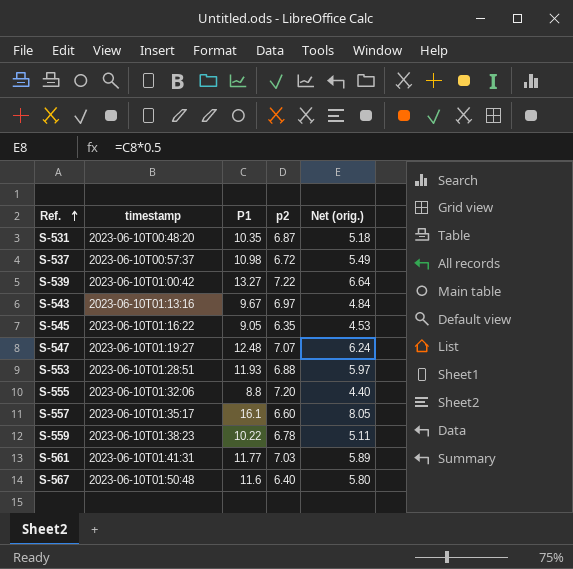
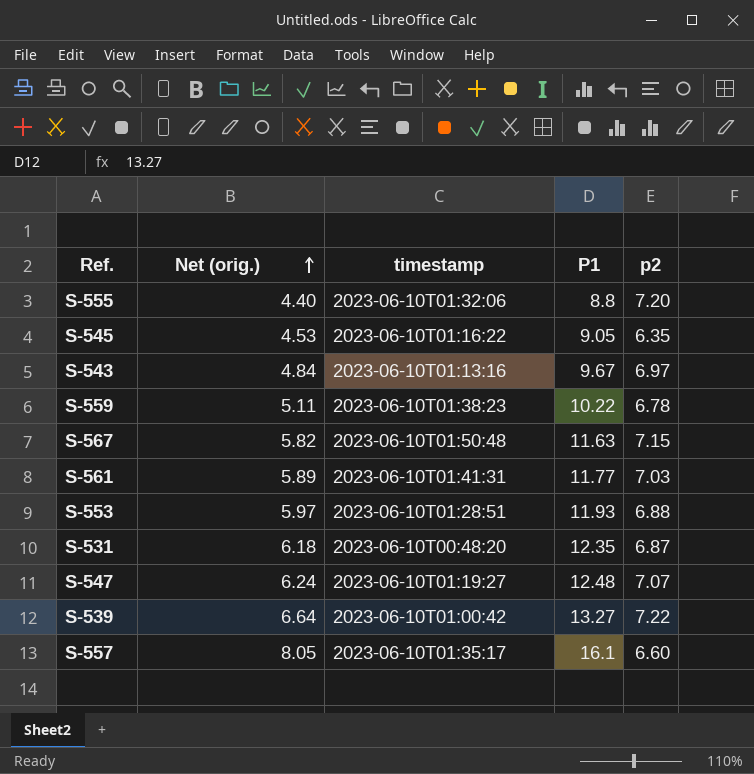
row order: Ref. ascending -> Net (orig.) ascending
column Net (orig.) | position: 5 -> 2
row S-537: 2023-06-10T00:57:37 | 10.98 | 6.72 | 5.49 -> none
S-567 | Net (orig.): 5.80 -> 5.82
S-567 | P1: 11.6 -> 11.63
S-567 | p2: 6.40 -> 7.15
S-531 | Net (orig.): 5.18 -> 6.18
S-531 | P1: 10.35 -> 12.35

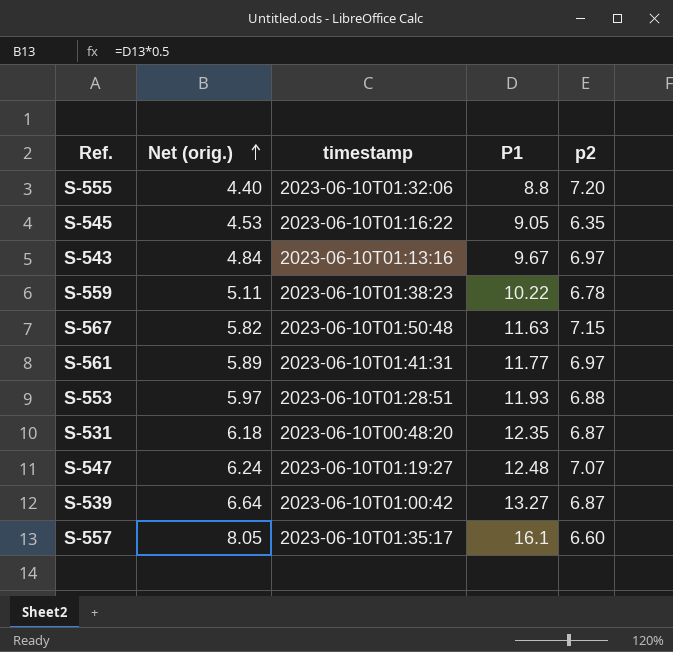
S-561 | p2: 7.03 -> 6.97
S-539 | p2: 7.22 -> 6.87

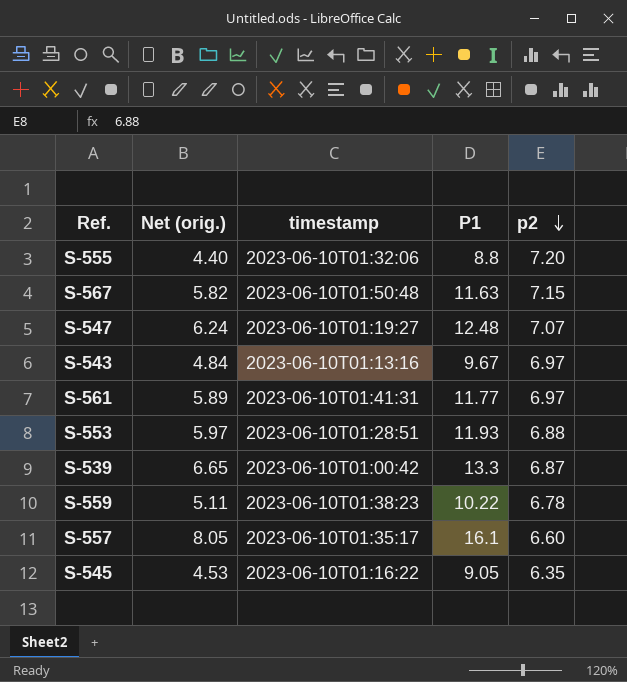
row order: Net (orig.) ascending -> p2 descending
row S-531: 6.18 | 2023-06-10T00:48:20 | 12.35 | 6.87 -> none
S-539 | Net (orig.): 6.64 -> 6.65
S-539 | P1: 13.27 -> 13.3

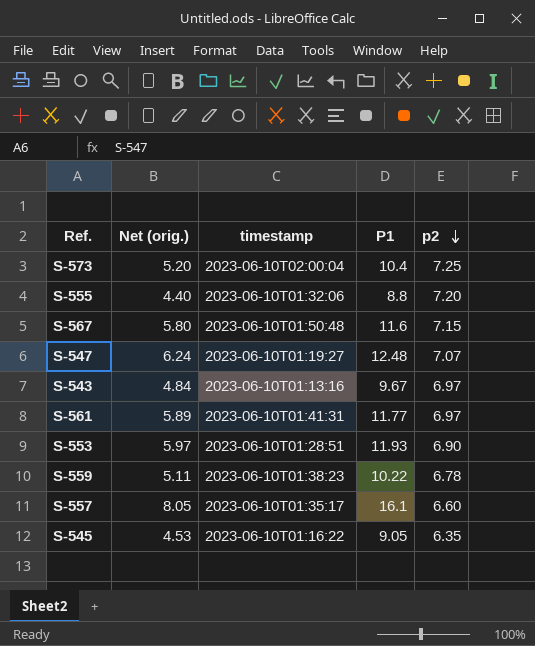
row S-539: 6.65 | 2023-06-10T01:00:42 | 13.3 | 6.87 -> none
row S-573: none -> 5.20 | 2023-06-10T02:00:04 | 10.4 | 7.25
S-567 | Net (orig.): 5.82 -> 5.80
S-567 | P1: 11.63 -> 11.6
S-553 | p2: 6.88 -> 6.90

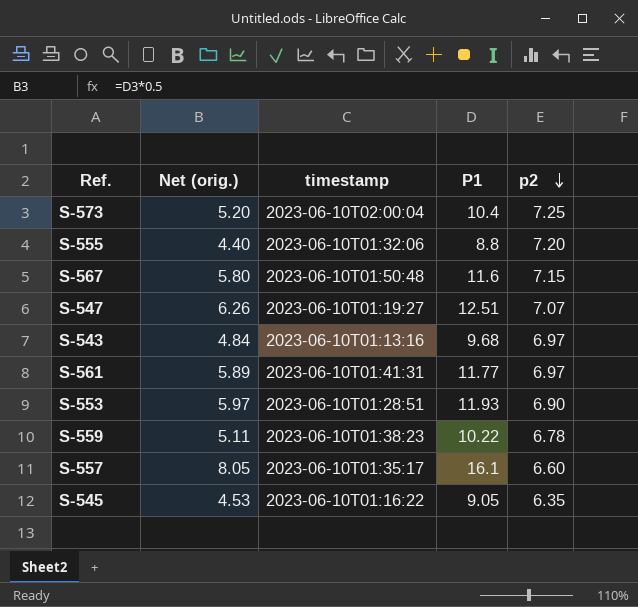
S-547 | Net (orig.): 6.24 -> 6.26
S-547 | P1: 12.48 -> 12.51
S-543 | P1: 9.67 -> 9.68

